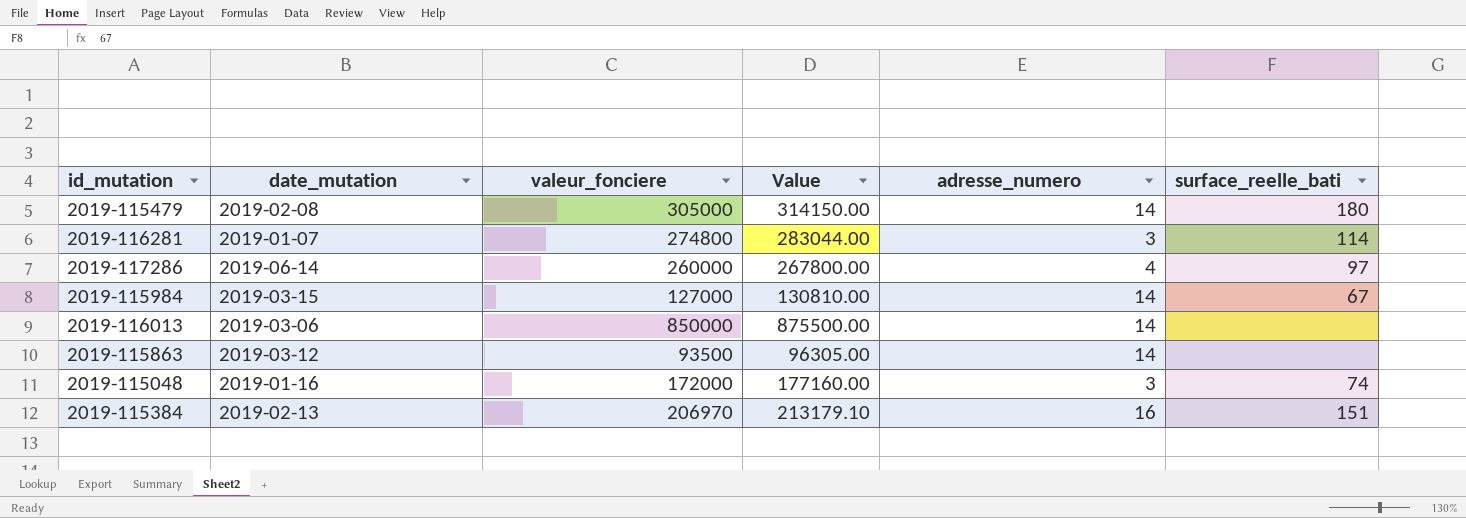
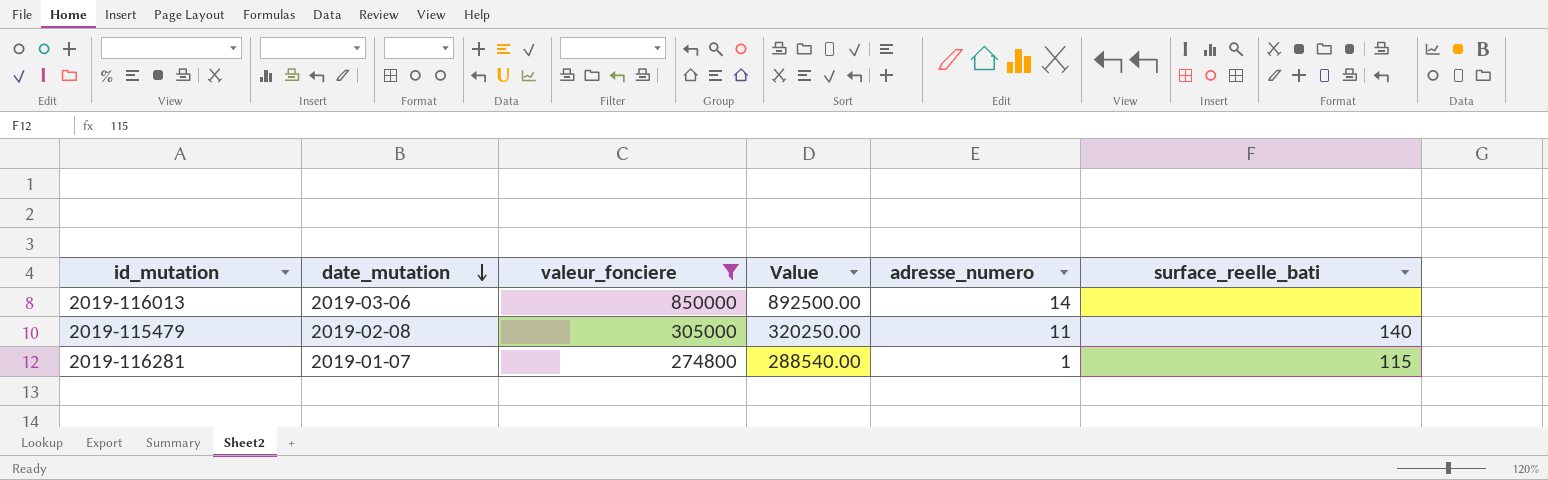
filter: none -> valeur_fonciere >= 274800
row order: none -> date_mutation descending
column Value | formula: [valeur_fonciere] * 1.03 -> [valeur_fonciere] * 1.05
2019-115479 | adresse_numero: 14 -> 11
2019-115479 | surface_reelle_bati: 180 -> 140
2019-116281 | adresse_numero: 3 -> 1
2019-116281 | surface_reelle_bati: 114 -> 115

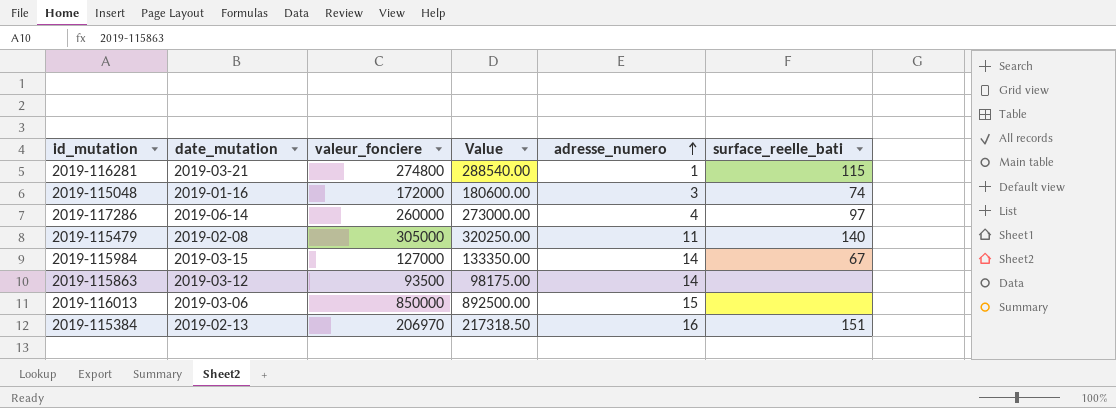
filter: valeur_fonciere >= 274800 -> none
row order: date_mutation descending -> adresse_numero ascending
2019-116281 | date_mutation: 2019-01-07 -> 2019-03-21
2019-116013 | adresse_numero: 14 -> 15

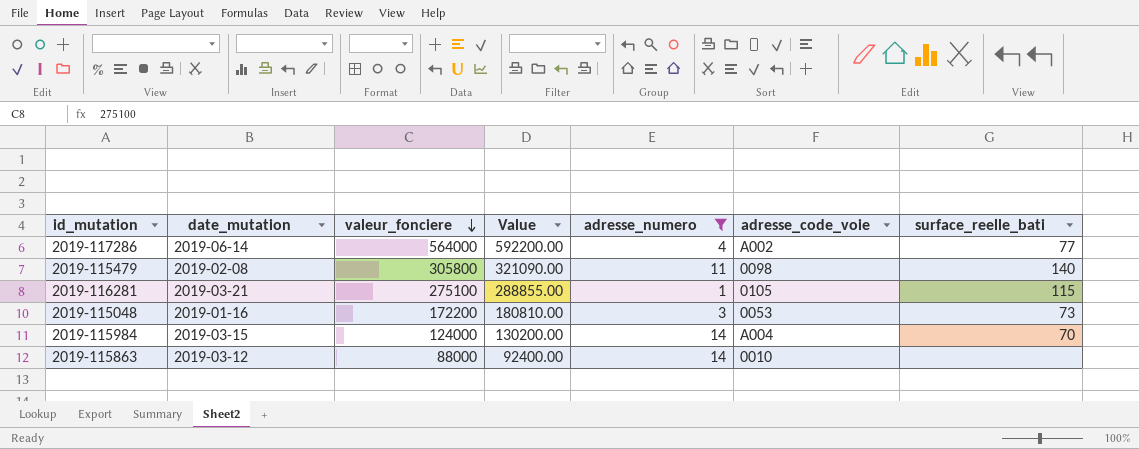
filter: none -> adresse_numero <= 14
row order: adresse_numero ascending -> valeur_fonciere descending
column adresse_code_voie | position: none -> 6
2019-117286 | valeur_fonciere: 260000 -> 564000
2019-117286 | Value: 273000.00 -> 592200.00
2019-117286 | surface_reelle_bati: 97 -> 77
2019-115479 | valeur_fonciere: 305000 -> 305800
2019-115479 | Value: 320250.00 -> 321090.00
2019-116281 | valeur_fonciere: 274800 -> 275100
2019-116281 | Value: 288540.00 -> 288855.00
2019-115048 | valeur_fonciere: 172000 -> 172200
2019-115048 | Value: 180600.00 -> 180810.00
2019-115048 | surface_reelle_bati: 74 -> 73
2019-115984 | valeur_fonciere: 127000 -> 124000
2019-115984 | Value: 133350.00 -> 130200.00
2019-115984 | surface_reelle_bati: 67 -> 70
2019-115863 | valeur_fonciere: 93500 -> 88000
2019-115863 | Value: 98175.00 -> 92400.00

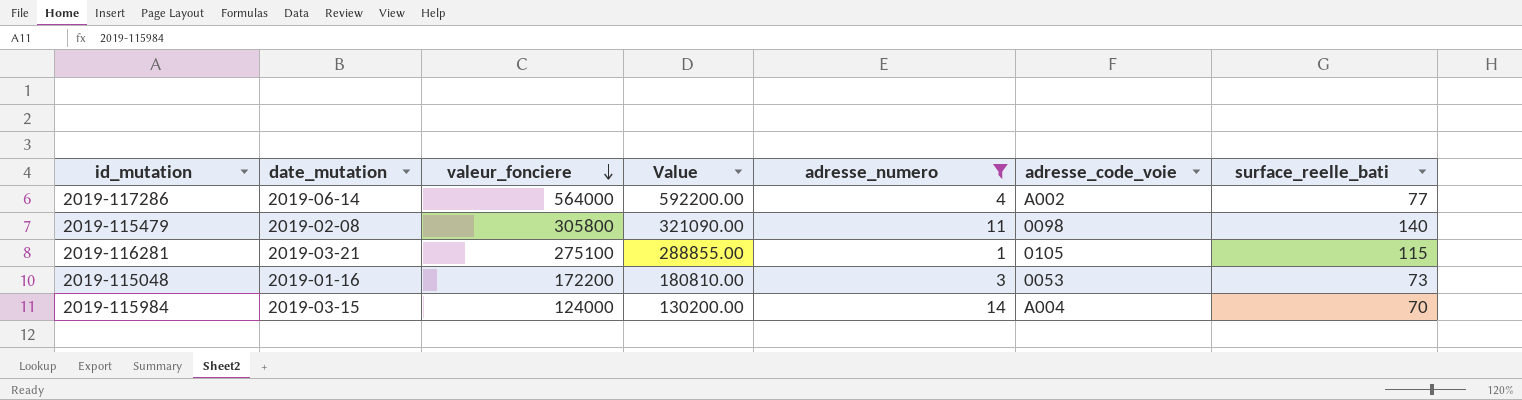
row 2019-115863: 2019-03-12 | 88000 | 92400.00 | 14 | 0010 | none -> none

